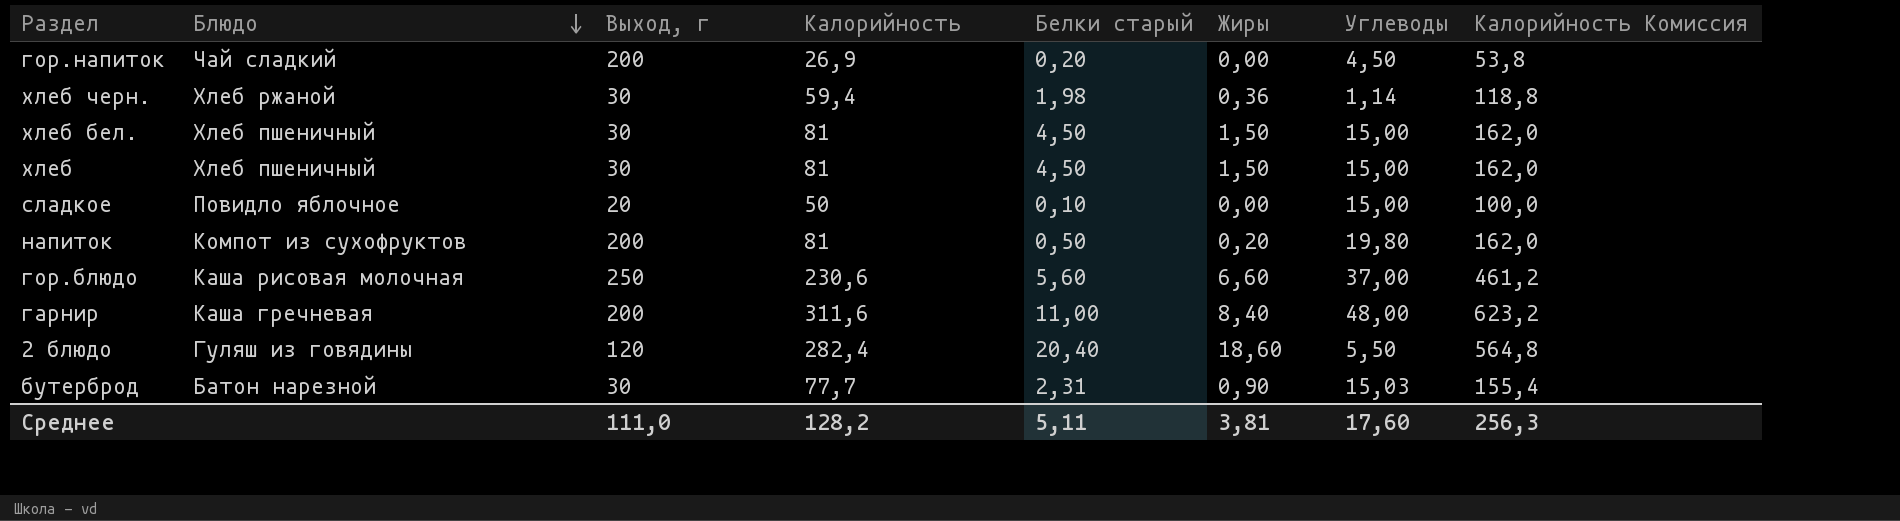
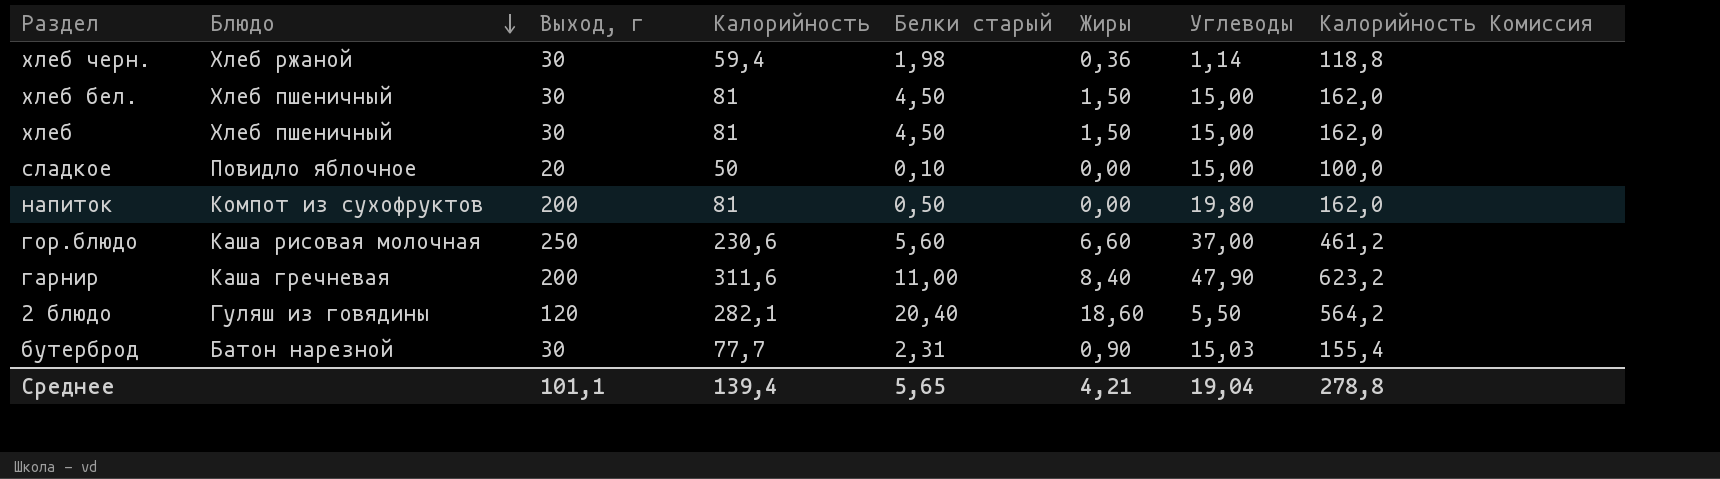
row гор.напиток: Чай сладкий | 200 | 26,9 | 0,20 | 0,00 | 4,50 | 53,8 -> none
напиток | Жиры: 0,20 -> 0,00
гарнир | Углеводы: 48,00 -> 47,90
2 блюдо | Калорийность: 282,4 -> 282,1
2 блюдо | Калорийность Комиссия: 564,8 -> 564,2
Среднее | Выход, г: 111,0 -> 101,1
Среднее | Калорийность: 128,2 -> 139,4
Среднее | Белки старый: 5,11 -> 5,65
Среднее | Жиры: 3,81 -> 4,21
Среднее | Углеводы: 17,60 -> 19,04
Среднее | Калорийность Комиссия: 256,3 -> 278,8

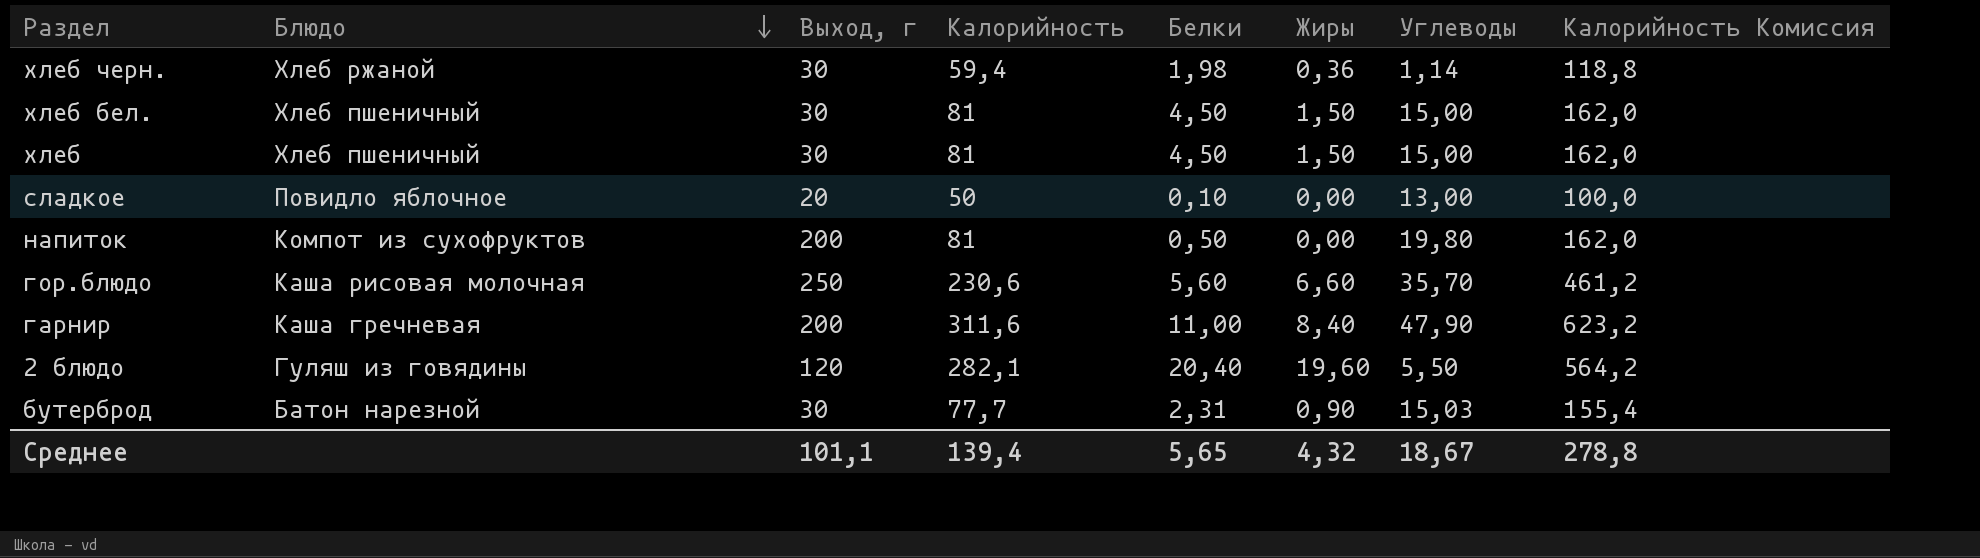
column name: Белки старый -> Белки
сладкое | Углеводы: 15,00 -> 13,00
гор.блюдо | Углеводы: 37,00 -> 35,70
2 блюдо | Жиры: 18,60 -> 19,60
Среднее | Жиры: 4,21 -> 4,32
Среднее | Углеводы: 19,04 -> 18,67

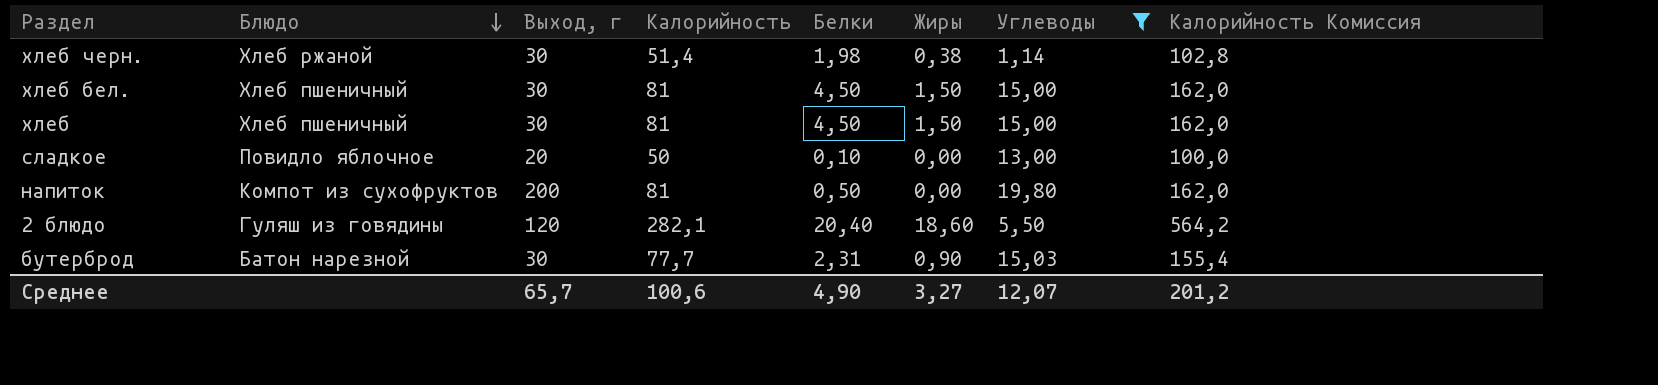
filter: none -> Углеводы <= 19,80
хлеб черн. | Калорийность: 59,4 -> 51,4
хлеб черн. | Жиры: 0,36 -> 0,38
хлеб черн. | Калорийность Комиссия: 118,8 -> 102,8
2 блюдо | Жиры: 19,60 -> 18,60
Среднее | Выход, г: 101,1 -> 65,7
Среднее | Калорийность: 139,4 -> 100,6
Среднее | Белки: 5,65 -> 4,90
Среднее | Жиры: 4,32 -> 3,27
Среднее | Углеводы: 18,67 -> 12,07
Среднее | Калорийность Комиссия: 278,8 -> 201,2

